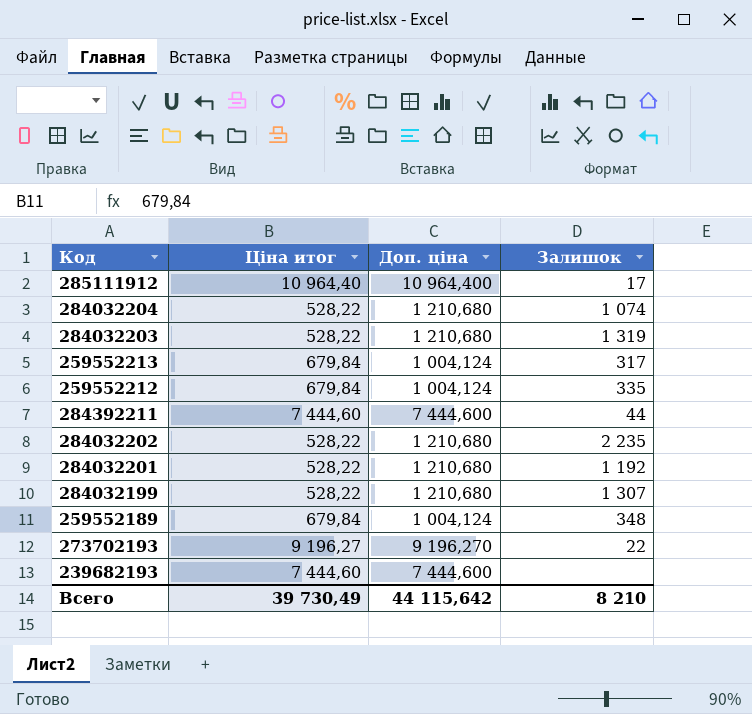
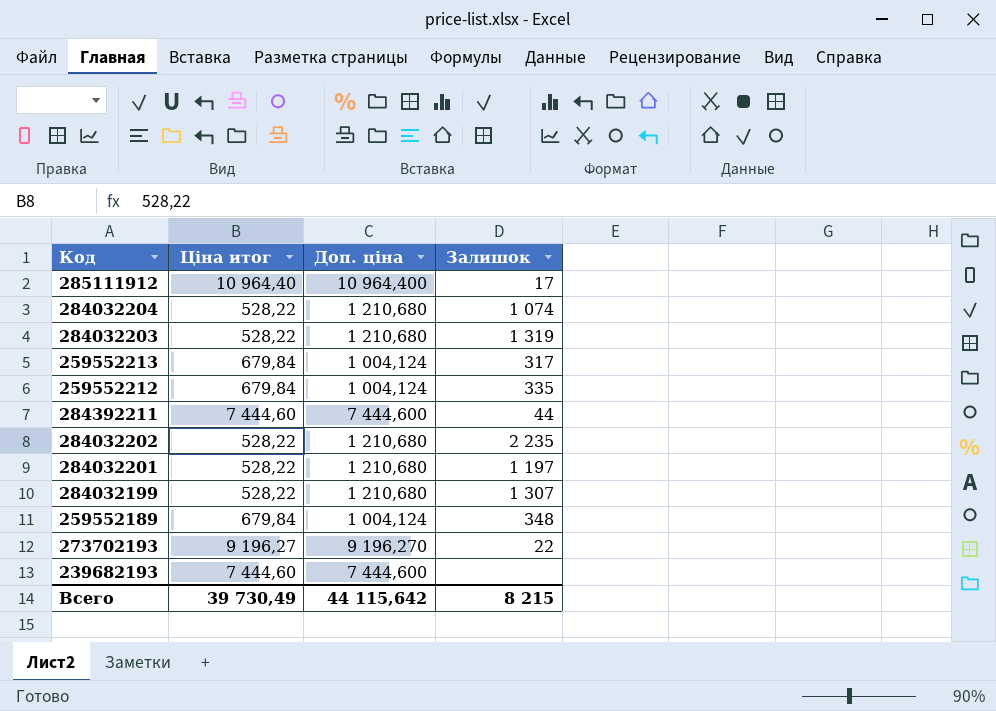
284032201 | Залишок: 1 192 -> 1 197
Всего | Залишок: 8 210 -> 8 215

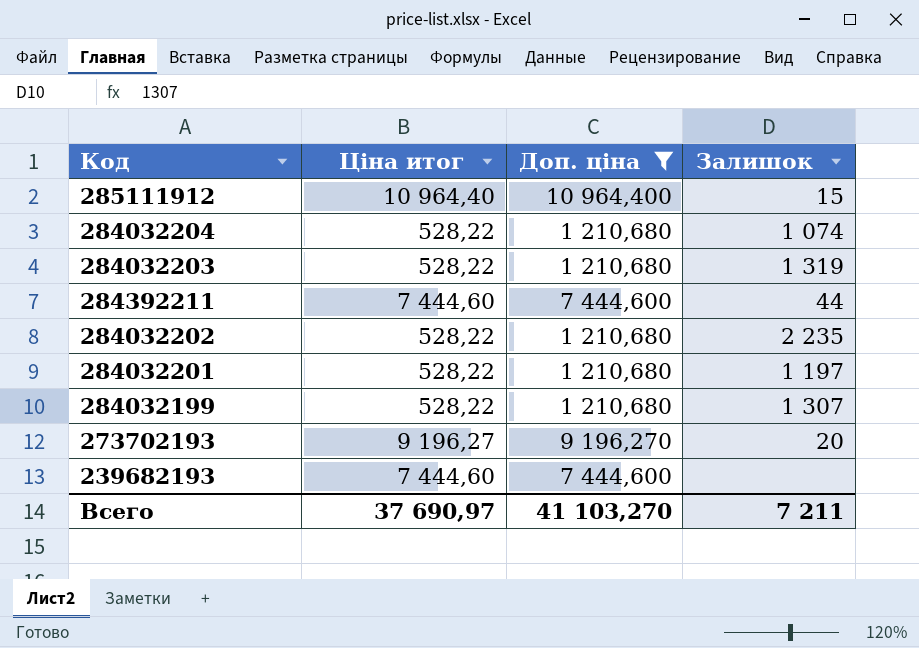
filter: none -> Доп. ціна != 1 004,124
285111912 | Залишок: 17 -> 15
273702193 | Залишок: 22 -> 20
Всего | Ціна итог: 39 730,49 -> 37 690,97
Всего | Доп. ціна: 44 115,642 -> 41 103,270
Всего | Залишок: 8 215 -> 7 211

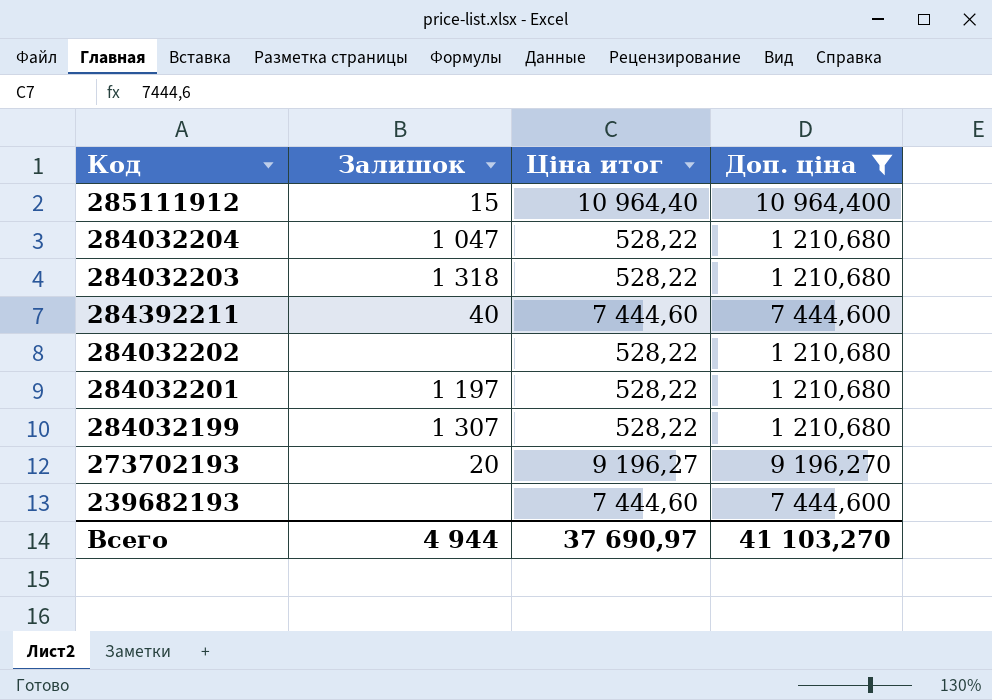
column Залишок | position: 4 -> 2
284032204 | Залишок: 1 074 -> 1 047
284032203 | Залишок: 1 319 -> 1 318
284392211 | Залишок: 44 -> 40
284032202 | Залишок: 2 235 -> none
Всего | Залишок: 7 211 -> 4 944

